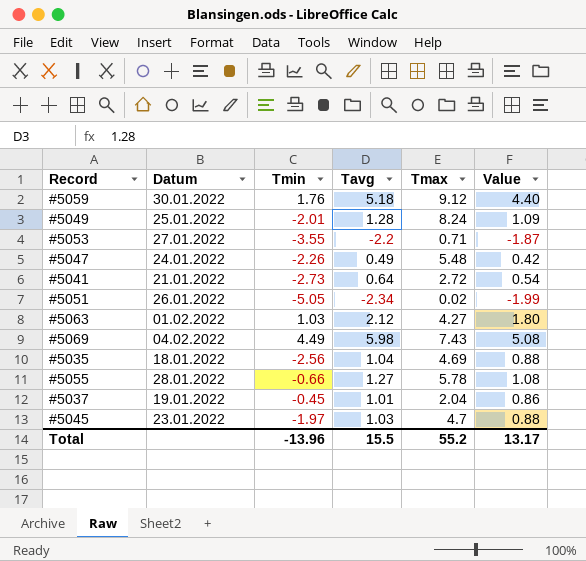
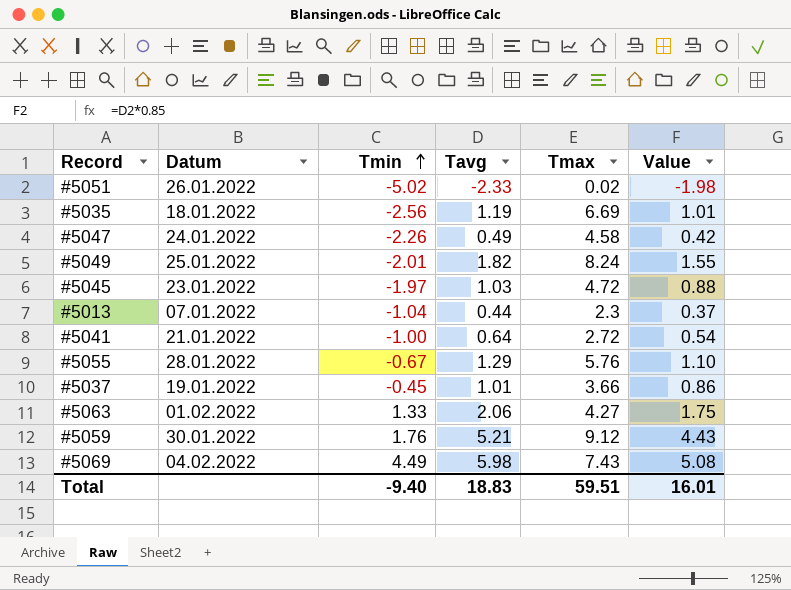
row order: none -> Tmin ascending
row #5053: 27.01.2022 | -3.55 | -2.2 | 0.71 | -1.87 -> none
#5051 | Tmin: -5.05 -> -5.02
#5051 | Tavg: -2.34 -> -2.33
#5051 | Value: -1.99 -> -1.98
#5035 | Tavg: 1.04 -> 1.19
#5035 | Tmax: 4.69 -> 6.69
#5035 | Value: 0.88 -> 1.01
#5047 | Tmax: 5.48 -> 4.58
#5049 | Tavg: 1.28 -> 1.82
#5049 | Value: 1.09 -> 1.55
#5045 | Tmax: 4.7 -> 4.72
row #5013: none -> 07.01.2022 | -1.04 | 0.44 | 2.3 | 0.37
#5041 | Tmin: -2.73 -> -1.00
#5055 | Tmin: -0.66 -> -0.67
#5055 | Tavg: 1.27 -> 1.29
#5055 | Tmax: 5.78 -> 5.76
#5055 | Value: 1.08 -> 1.10
#5037 | Tmax: 2.04 -> 3.66
#5063 | Tmin: 1.03 -> 1.33
#5063 | Tavg: 2.12 -> 2.06
#5063 | Value: 1.80 -> 1.75
#5059 | Tavg: 5.18 -> 5.21
#5059 | Value: 4.40 -> 4.43
Total | Tmin: -13.96 -> -9.40
Total | Tavg: 15.5 -> 18.83
Total | Tmax: 55.2 -> 59.51
Total | Value: 13.17 -> 16.01

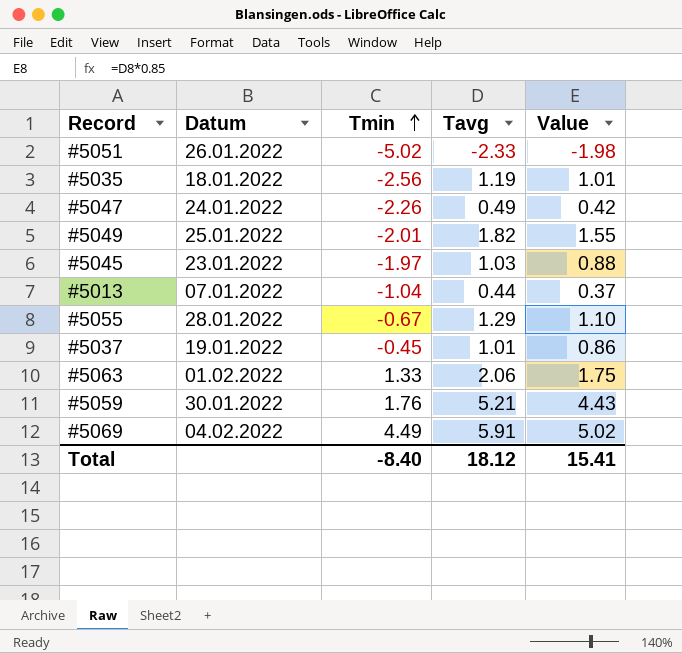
column Tmax | position: 5 -> none
row #5041: 21.01.2022 | -1.00 | 0.64 | 2.72 | 0.54 -> none
#5069 | Tavg: 5.98 -> 5.91
#5069 | Value: 5.08 -> 5.02
Total | Tmin: -9.40 -> -8.40
Total | Tavg: 18.83 -> 18.12
Total | Value: 16.01 -> 15.41

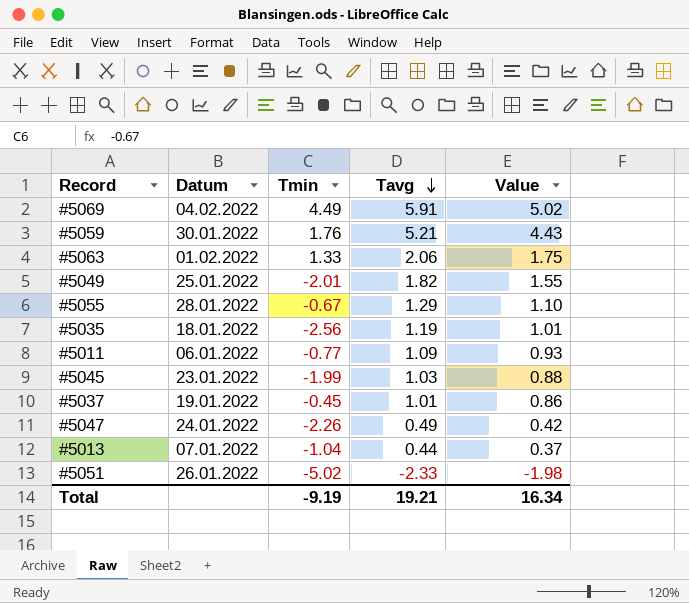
row order: Tmin ascending -> Tavg descending
row #5011: none -> 06.01.2022 | -0.77 | 1.09 | 0.93
#5045 | Tmin: -1.97 -> -1.99
Total | Tmin: -8.40 -> -9.19
Total | Tavg: 18.12 -> 19.21
Total | Value: 15.41 -> 16.34

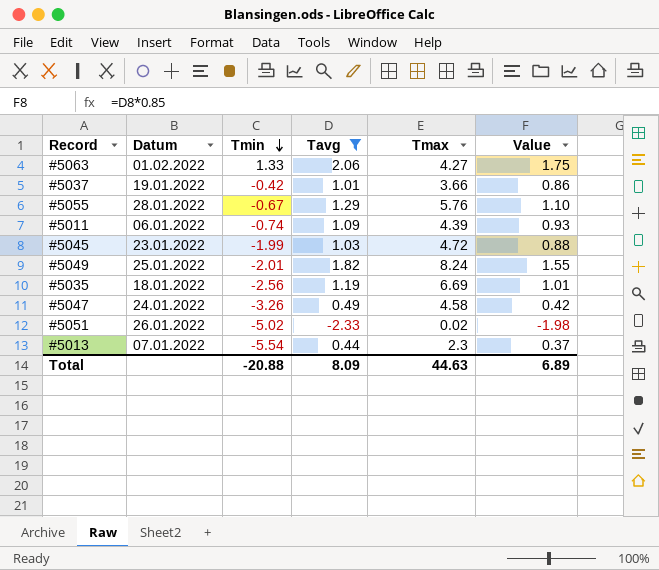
filter: none -> Tavg <= 2.06
row order: Tavg descending -> Tmin descending
column Tmax | position: none -> 5
#5037 | Tmin: -0.45 -> -0.42
#5011 | Tmin: -0.77 -> -0.74
#5047 | Tmin: -2.26 -> -3.26
#5013 | Tmin: -1.04 -> -5.54
Total | Tmin: -9.19 -> -20.88
Total | Tavg: 19.21 -> 8.09
Total | Value: 16.34 -> 6.89

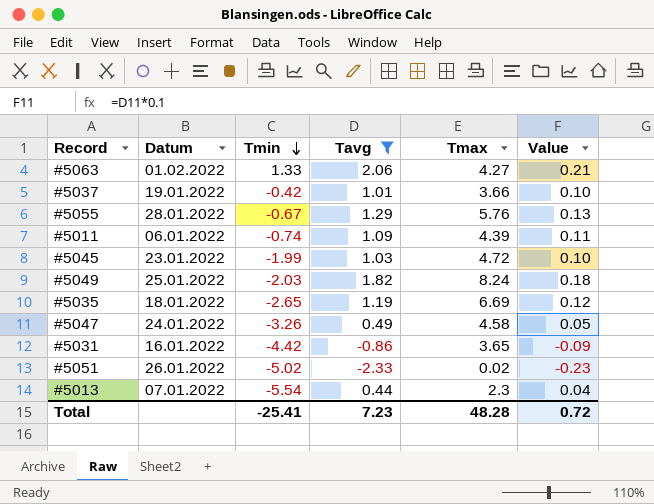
column Value | formula: [Tavg] * 0.85 -> [Tavg] * 0.1
#5049 | Tmin: -2.01 -> -2.03
#5035 | Tmin: -2.56 -> -2.65
row #5031: none -> 16.01.2022 | -4.42 | -0.86 | 3.65 | -0.09
Total | Tmin: -20.88 -> -25.41
Total | Tavg: 8.09 -> 7.23
Total | Tmax: 44.63 -> 48.28
Total | Value: 6.89 -> 0.72

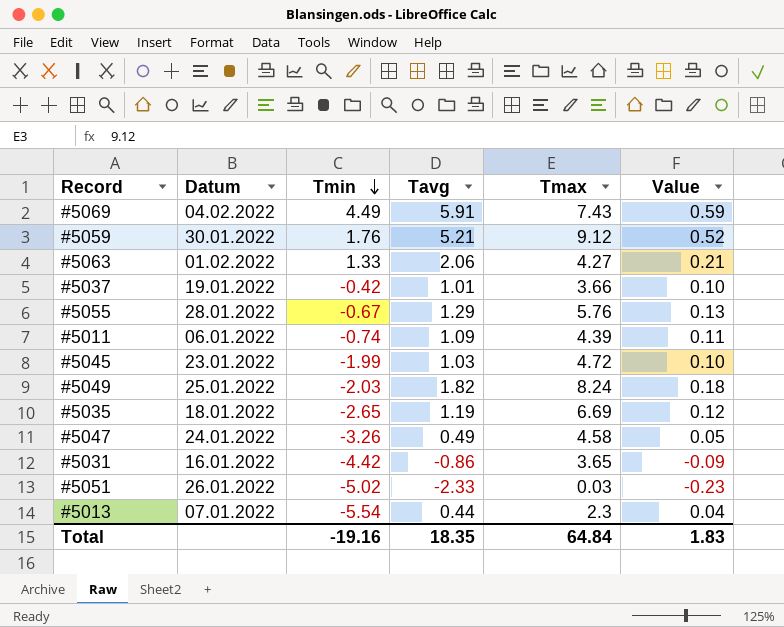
filter: Tavg <= 2.06 -> none
#5051 | Tmax: 0.02 -> 0.03
Total | Tmin: -25.41 -> -19.16
Total | Tavg: 7.23 -> 18.35
Total | Tmax: 48.28 -> 64.84
Total | Value: 0.72 -> 1.83

